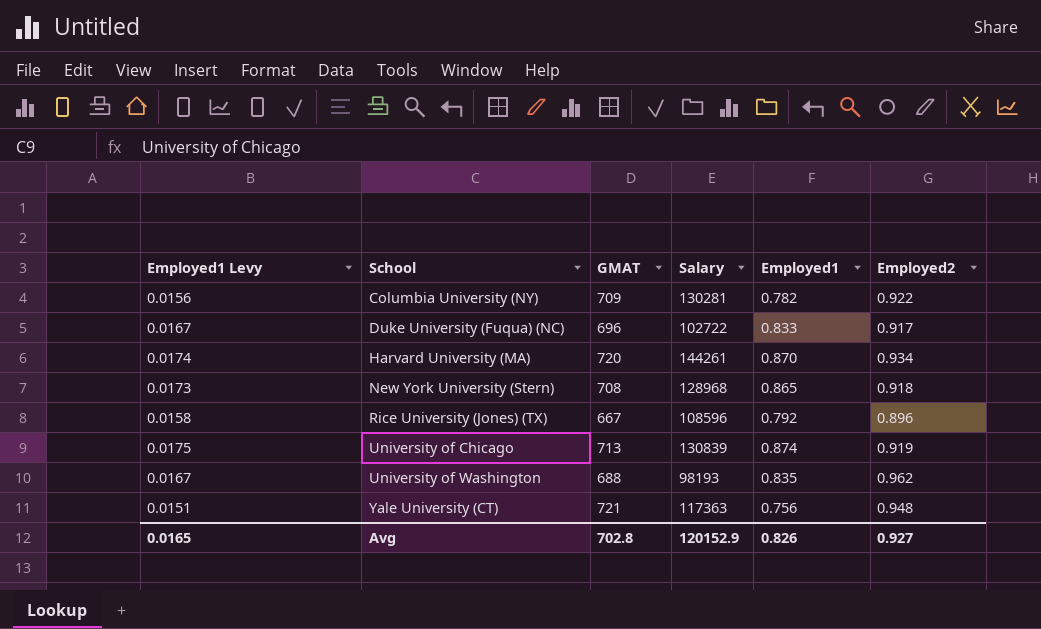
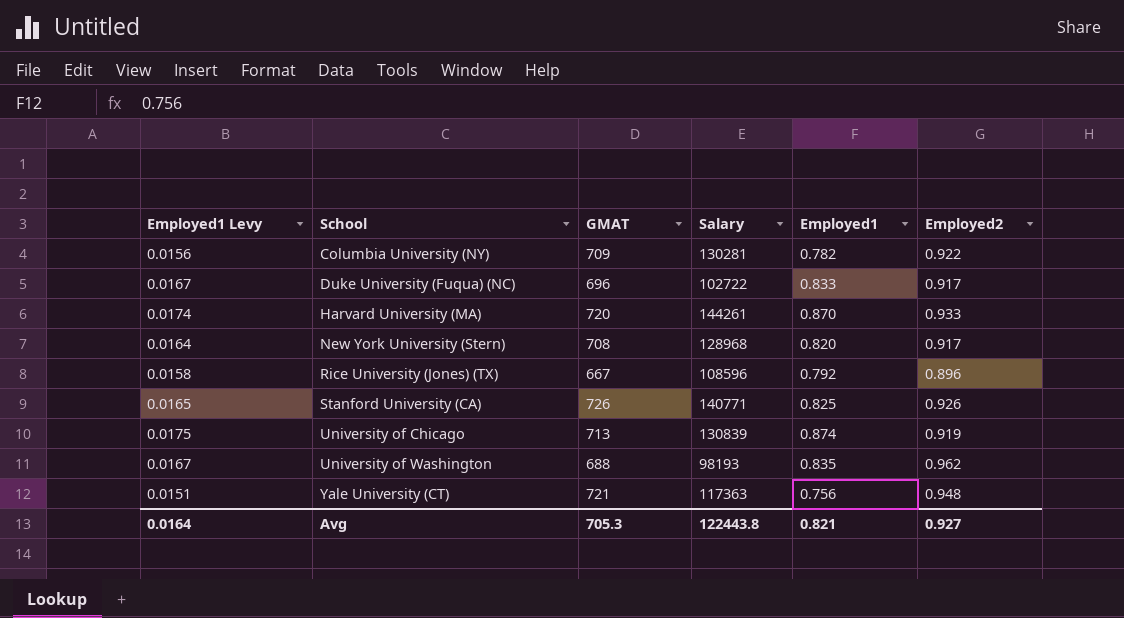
Harvard University (MA) | Employed2: 0.934 -> 0.933
New York University (Stern) | Employed1 Levy: 0.0173 -> 0.0164
New York University (Stern) | Employed1: 0.865 -> 0.820
New York University (Stern) | Employed2: 0.918 -> 0.917
row Stanford University (CA): none -> 0.0165 | 726 | 140771 | 0.825 | 0.926
Avg | Employed1 Levy: 0.0165 -> 0.0164
Avg | GMAT: 702.8 -> 705.3
Avg | Salary: 120152.9 -> 122443.8
Avg | Employed1: 0.826 -> 0.821

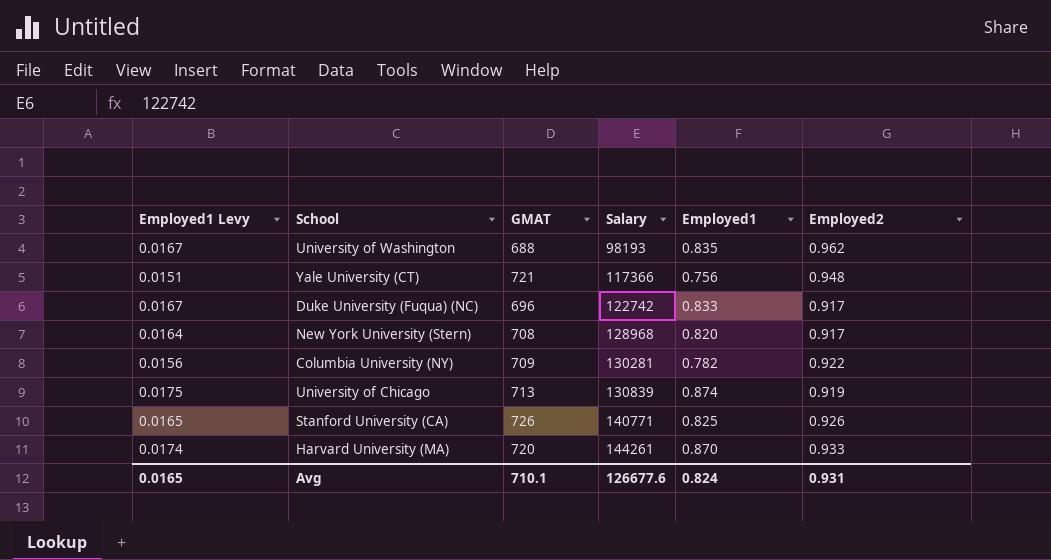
row order: School ascending -> Salary ascending
row Rice University (Jones) (TX): 0.0158 | 667 | 108596 | 0.792 | 0.896 -> none
Yale University (CT) | Salary: 117363 -> 117366
Duke University (Fuqua) (NC) | Salary: 102722 -> 122742
Avg | Employed1 Levy: 0.0164 -> 0.0165
Avg | GMAT: 705.3 -> 710.1
Avg | Salary: 122443.8 -> 126677.6
Avg | Employed1: 0.821 -> 0.824
Avg | Employed2: 0.927 -> 0.931

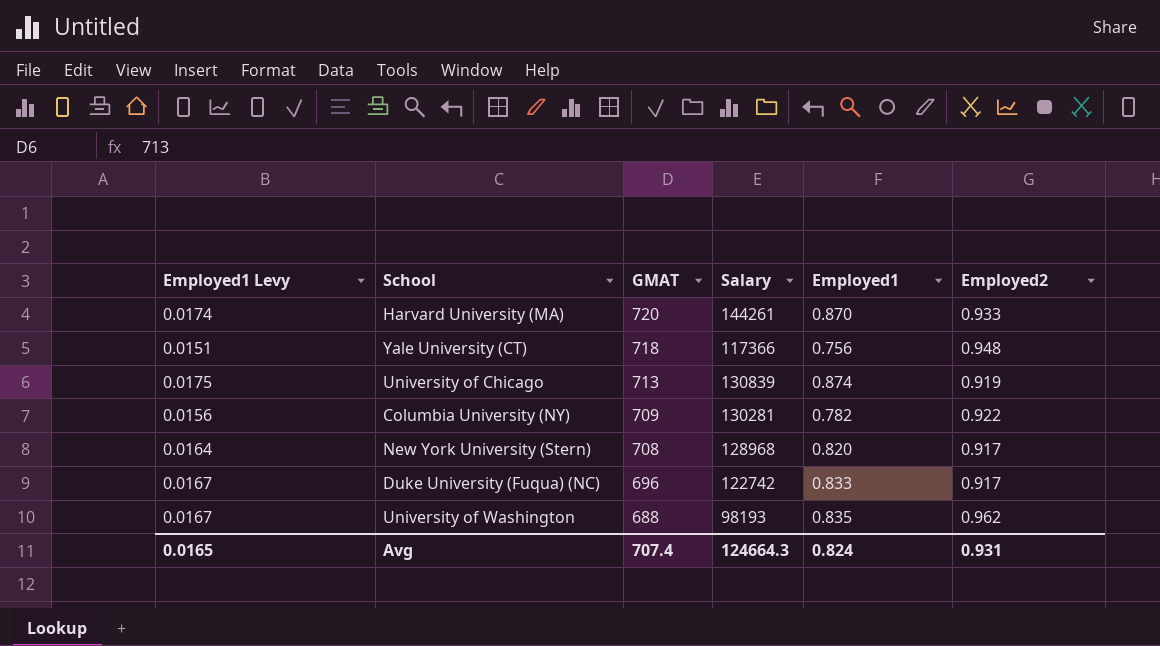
row order: Salary ascending -> GMAT descending
row Stanford University (CA): 0.0165 | 726 | 140771 | 0.825 | 0.926 -> none
Yale University (CT) | GMAT: 721 -> 718
Avg | GMAT: 710.1 -> 707.4
Avg | Salary: 126677.6 -> 124664.3

